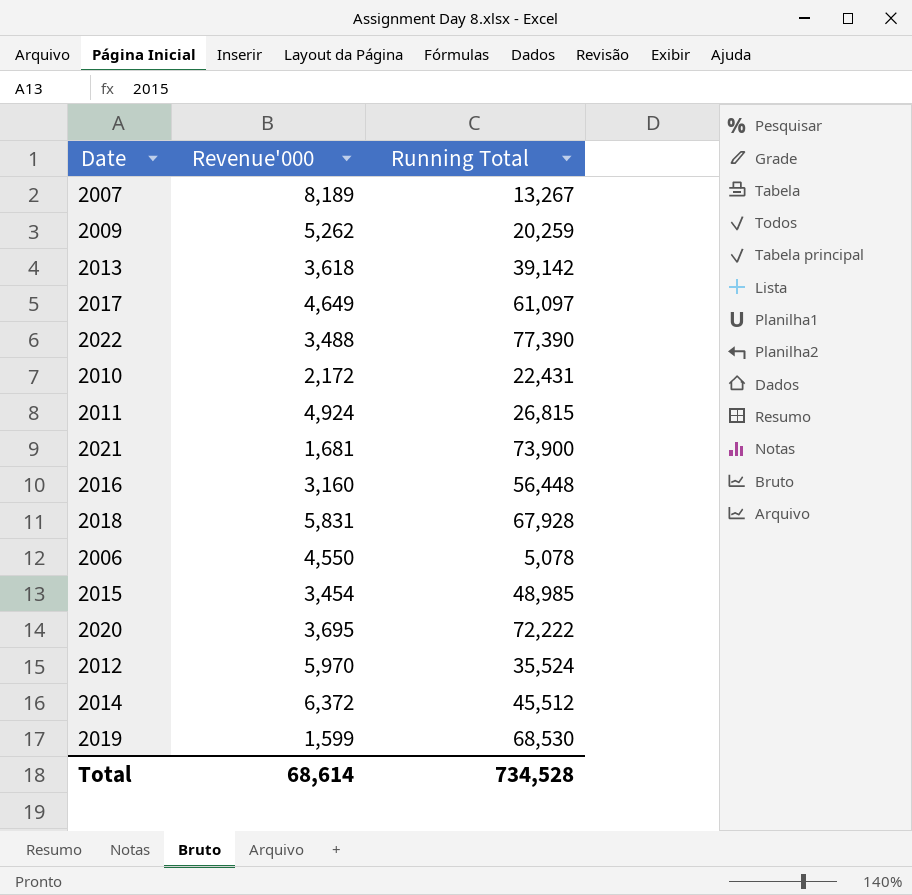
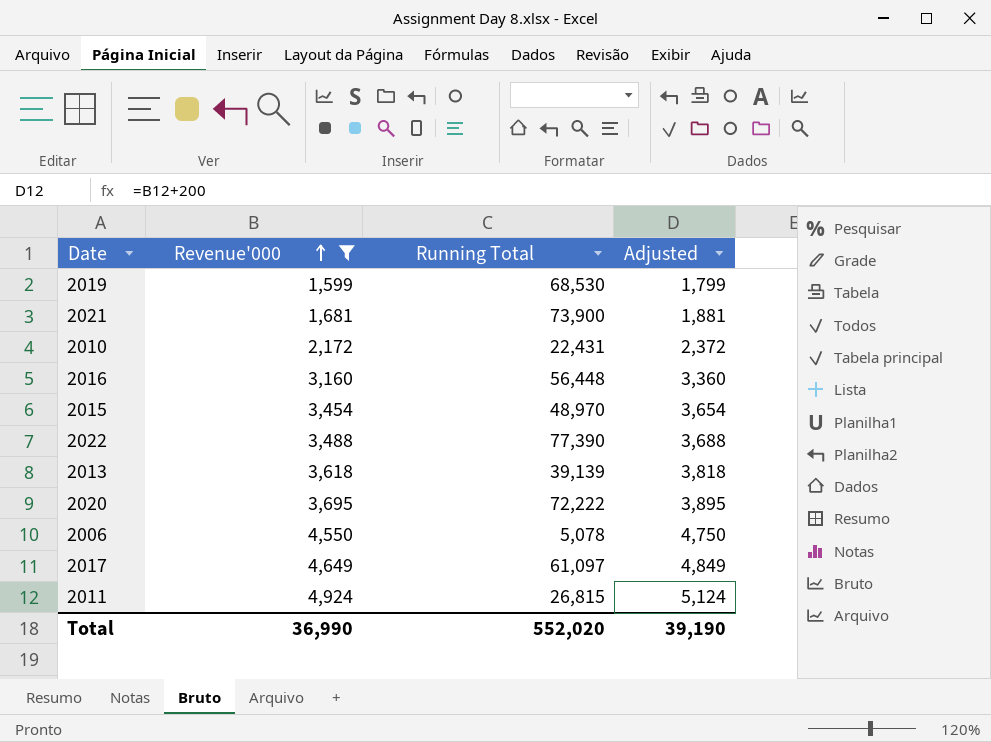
filter: none -> Revenue'000 <= 4,924
row order: none -> Revenue'000 ascending
column Adjusted | formula: none -> [Revenue'000] + 200
2015 | Running Total: 48,985 -> 48,970
2013 | Running Total: 39,142 -> 39,139
Total | Revenue'000: 68,614 -> 36,990
Total | Running Total: 734,528 -> 552,020

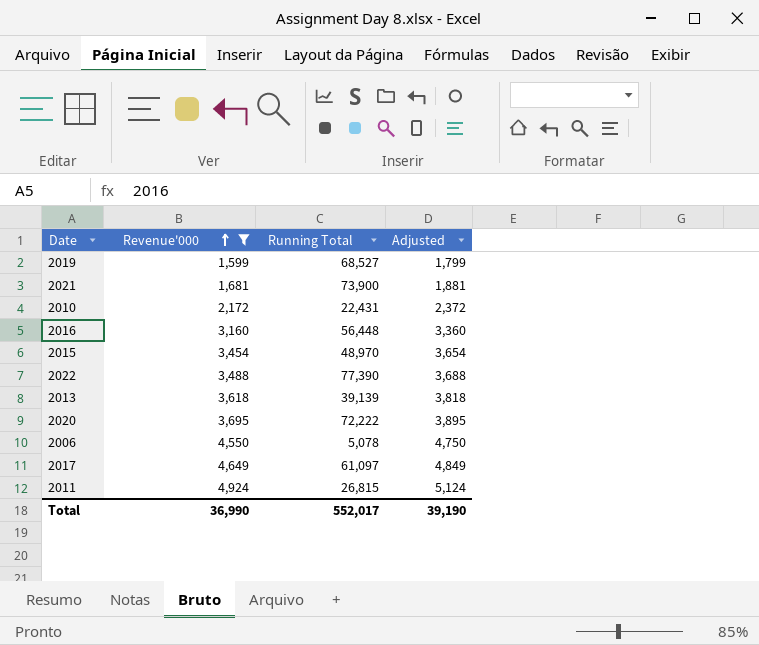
2019 | Running Total: 68,530 -> 68,527
Total | Running Total: 552,020 -> 552,017

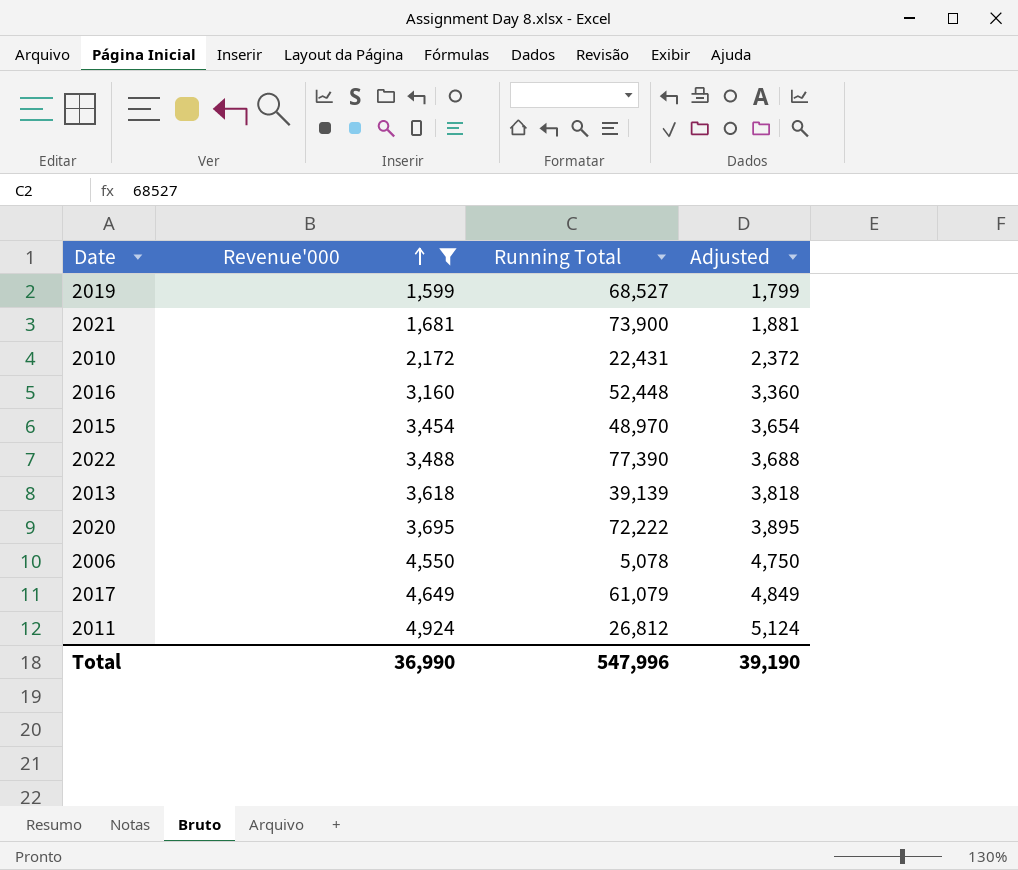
2016 | Running Total: 56,448 -> 52,448
2017 | Running Total: 61,097 -> 61,079
2011 | Running Total: 26,815 -> 26,812
Total | Running Total: 552,017 -> 547,996

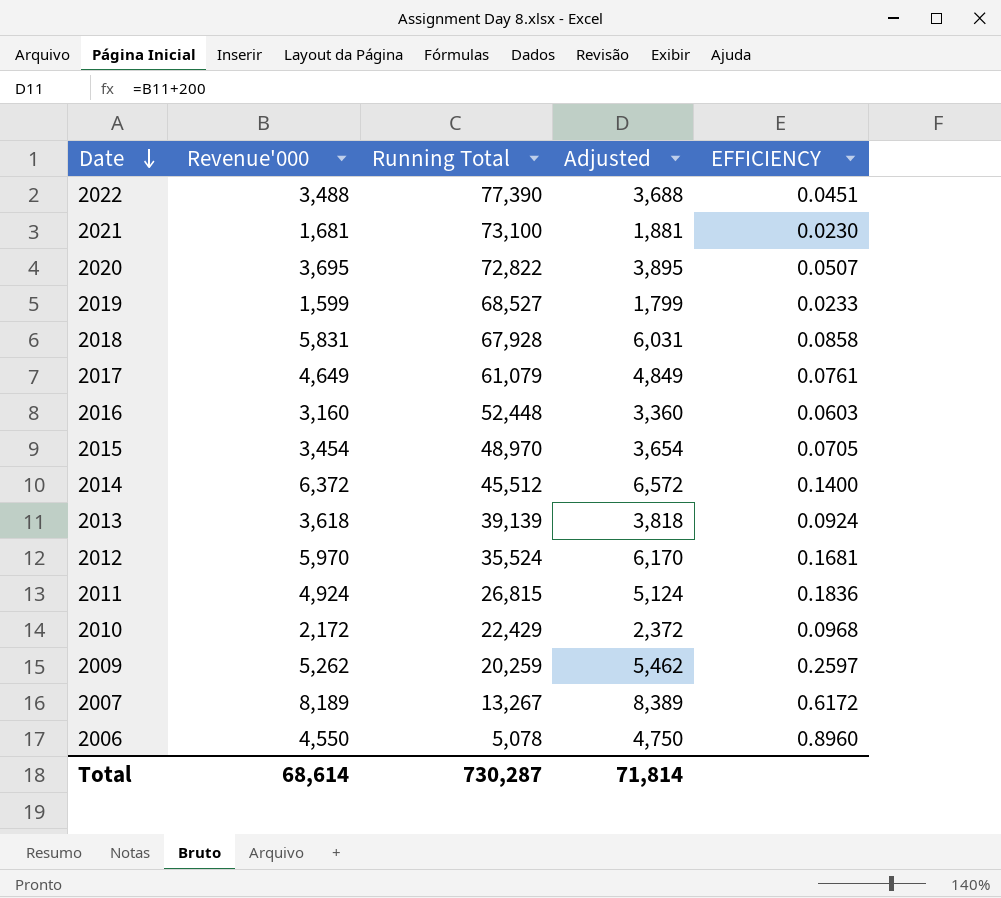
filter: Revenue'000 <= 4,924 -> none
row order: Revenue'000 ascending -> Date descending
column EFFICIENCY | formula: none -> [Revenue'000] / [Running Total]
2021 | Running Total: 73,900 -> 73,100
2020 | Running Total: 72,222 -> 72,822
2011 | Running Total: 26,812 -> 26,815
2010 | Running Total: 22,431 -> 22,429
Total | Revenue'000: 36,990 -> 68,614
Total | Running Total: 547,996 -> 730,287
Total | Adjusted: 39,190 -> 71,814

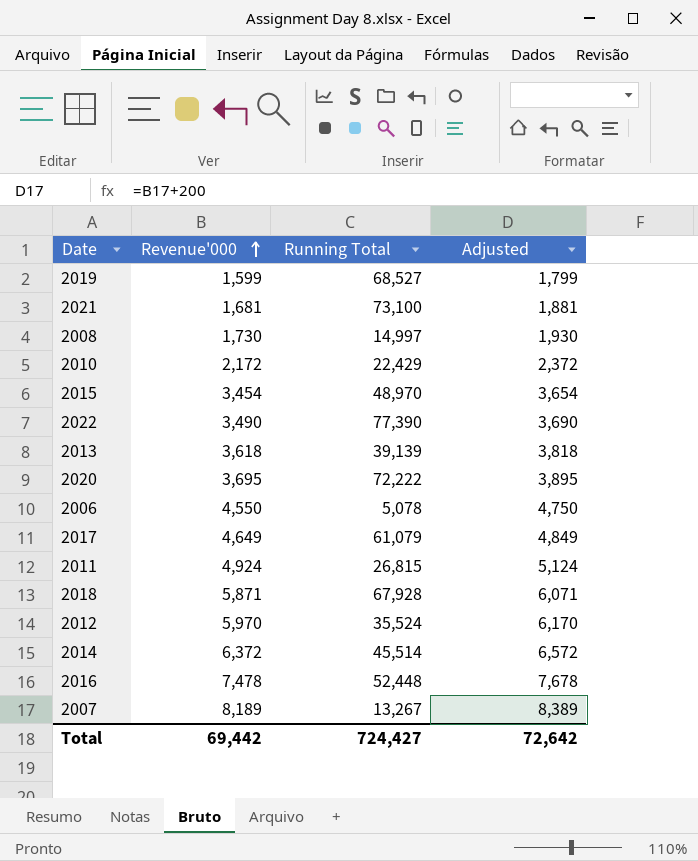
row order: Date descending -> Revenue'000 ascending
column EFFICIENCY | formula: [Revenue'000] / [Running Total] -> none
row 2009: 5,262 | 20,259 | 5,462 | 0.2597 -> none
row 2008: none -> 1,730 | 14,997 | 1,930
2022 | Revenue'000: 3,488 -> 3,490
2022 | Adjusted: 3,688 -> 3,690
2020 | Running Total: 72,822 -> 72,222
2018 | Revenue'000: 5,831 -> 5,871
2018 | Adjusted: 6,031 -> 6,071
2014 | Running Total: 45,512 -> 45,514
2016 | Revenue'000: 3,160 -> 7,478
2016 | Adjusted: 3,360 -> 7,678
Total | Revenue'000: 68,614 -> 69,442
Total | Running Total: 730,287 -> 724,427
Total | Adjusted: 71,814 -> 72,642

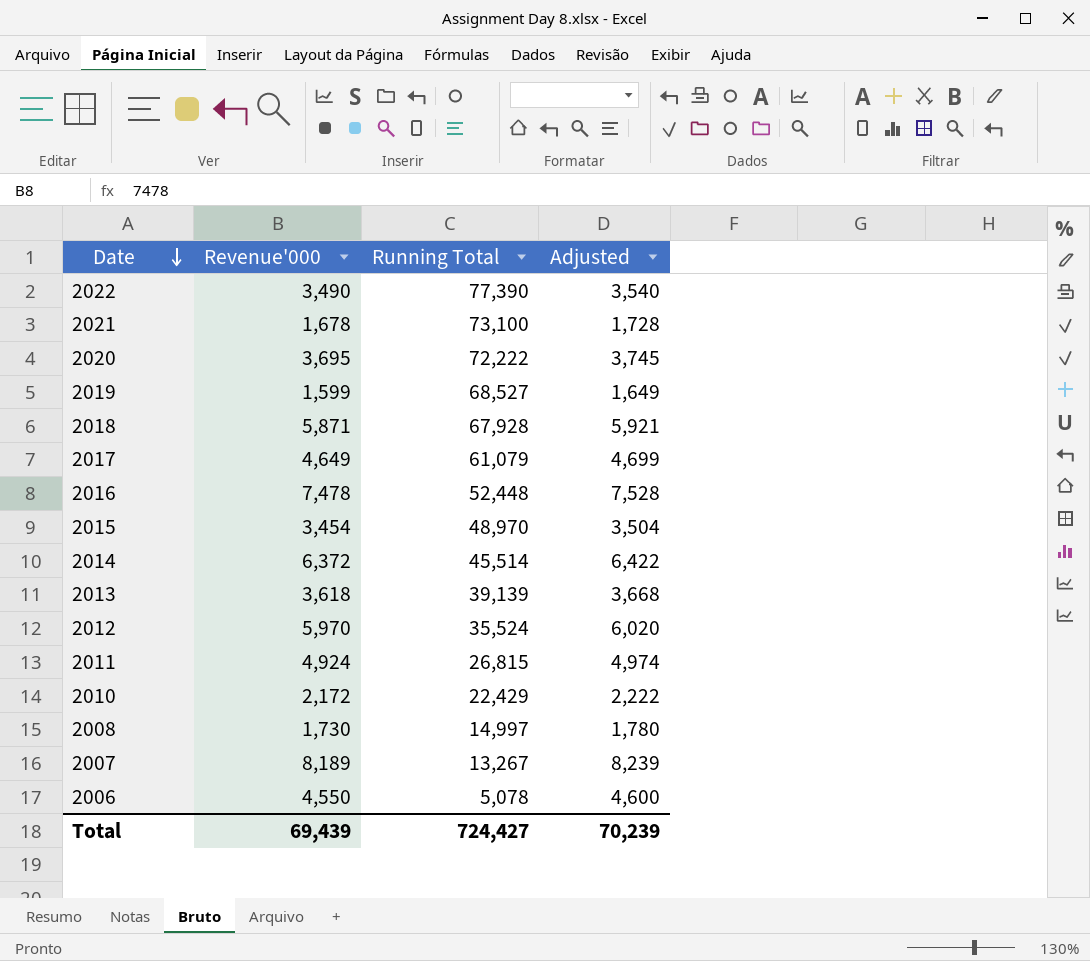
row order: Revenue'000 ascending -> Date descending
column Adjusted | formula: [Revenue'000] + 200 -> [Revenue'000] + 50
2021 | Revenue'000: 1,681 -> 1,678
Total | Revenue'000: 69,442 -> 69,439
Total | Adjusted: 72,642 -> 70,239

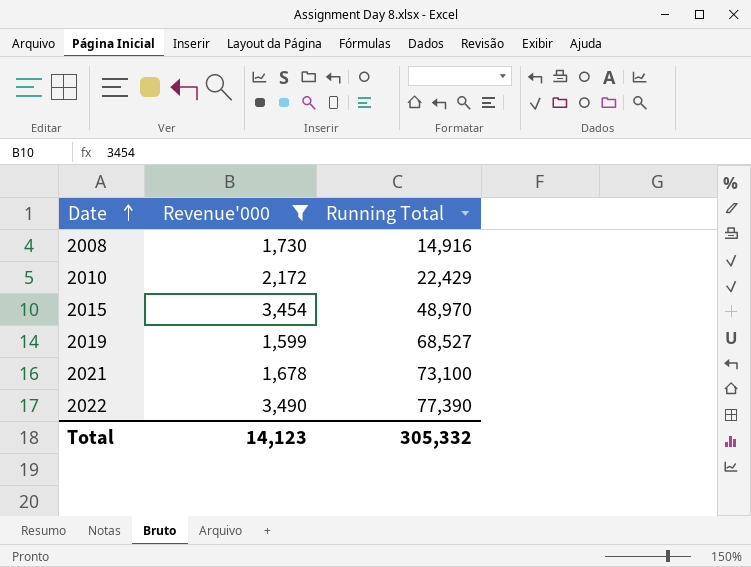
filter: none -> Revenue'000 <= 3,490
row order: Date descending -> Date ascending
column Adjusted | formula: [Revenue'000] + 50 -> none
2008 | Running Total: 14,997 -> 14,916
Total | Revenue'000: 69,439 -> 14,123
Total | Running Total: 724,427 -> 305,332

